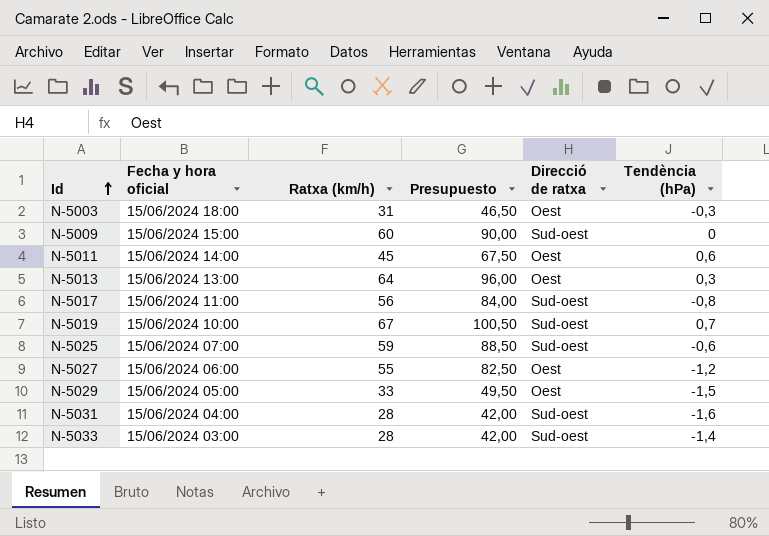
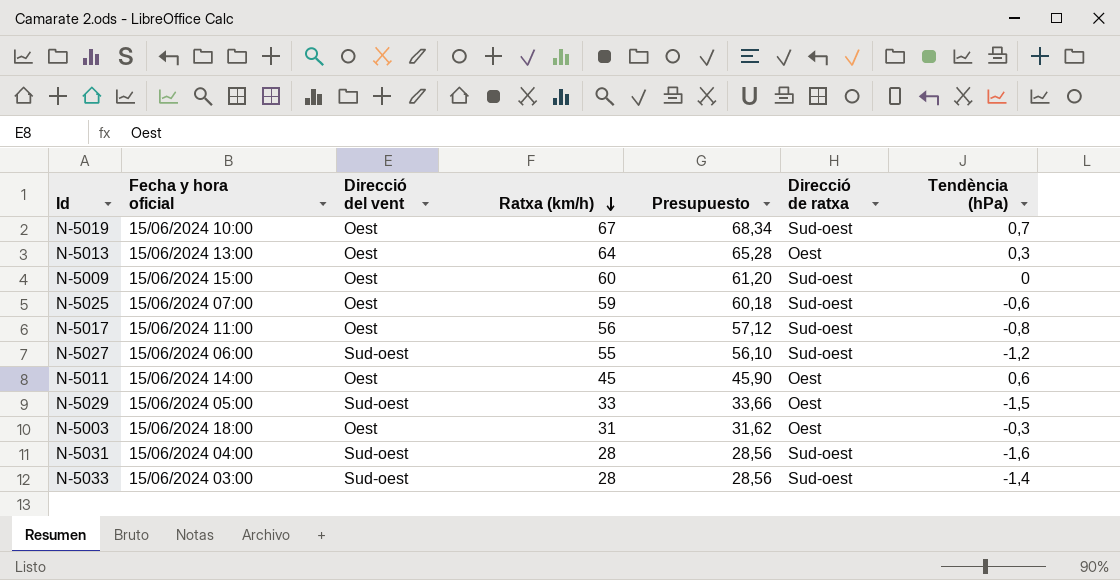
row order: Id ascending -> Ratxa (km/h) descending
column Direcció del vent | position: none -> 3
column Presupuesto | formula: [Ratxa (km/h)] * 1,5 -> [Ratxa (km/h)] * 1,02
N-5027 | Direcció de ratxa: Oest -> Sud-oest

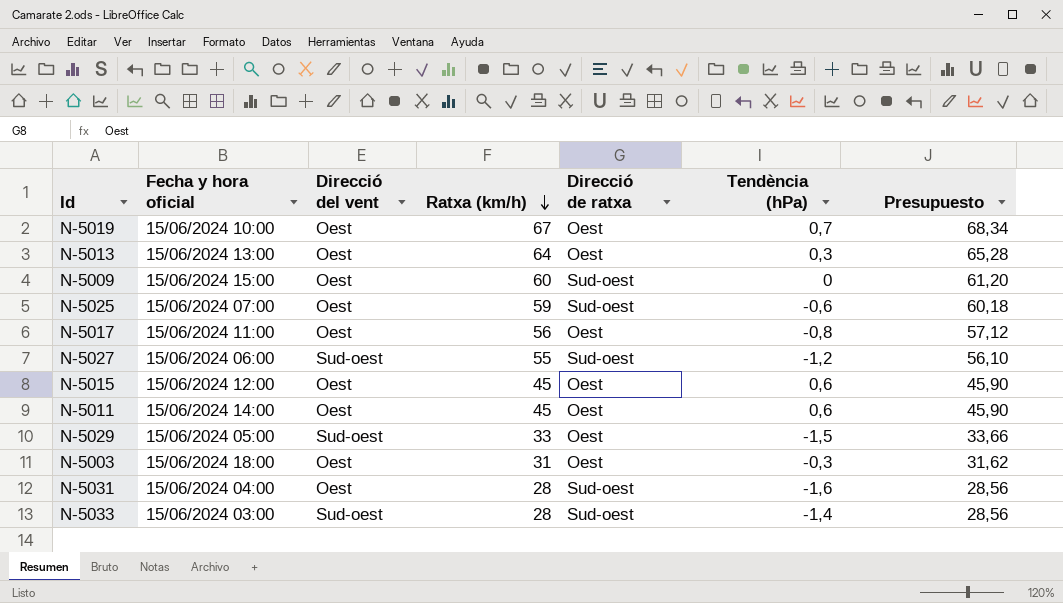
column Presupuesto | position: 5 -> 7
N-5019 | Direcció de ratxa: Sud-oest -> Oest
N-5017 | Direcció de ratxa: Sud-oest -> Oest
row N-5015: none -> 15/06/2024 12:00 | Oest | 45 | Oest | 0,6 | 45,90
N-5031 | Direcció del vent: Sud-oest -> Oest

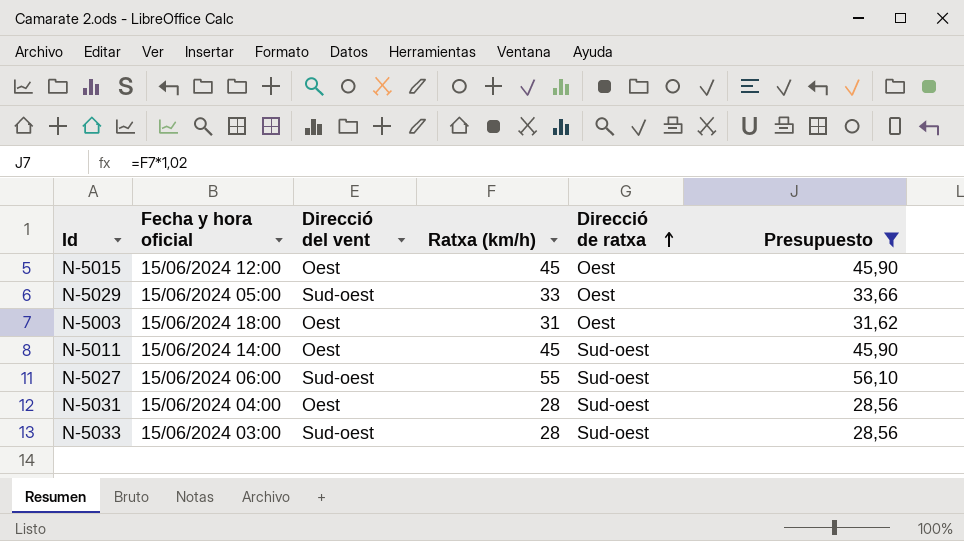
filter: none -> Presupuesto <= 56,10
row order: Ratxa (km/h) descending -> Direcció de ratxa ascending
column Tendència (hPa) | position: 6 -> none
N-5011 | Direcció de ratxa: Oest -> Sud-oest

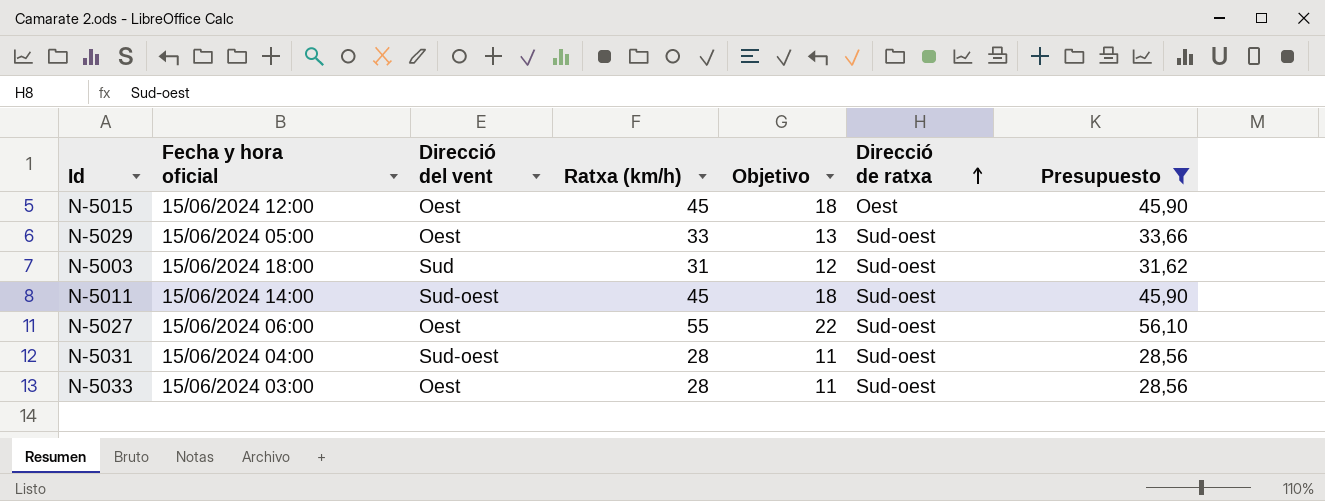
column Objetivo | formula: none -> [Ratxa (km/h)] * 0,4
N-5029 | Direcció del vent: Sud-oest -> Oest
N-5029 | Direcció de ratxa: Oest -> Sud-oest
N-5003 | Direcció del vent: Oest -> Sud
N-5003 | Direcció de ratxa: Oest -> Sud-oest
N-5011 | Direcció del vent: Oest -> Sud-oest
N-5027 | Direcció del vent: Sud-oest -> Oest
N-5031 | Direcció del vent: Oest -> Sud-oest
N-5033 | Direcció del vent: Sud-oest -> Oest

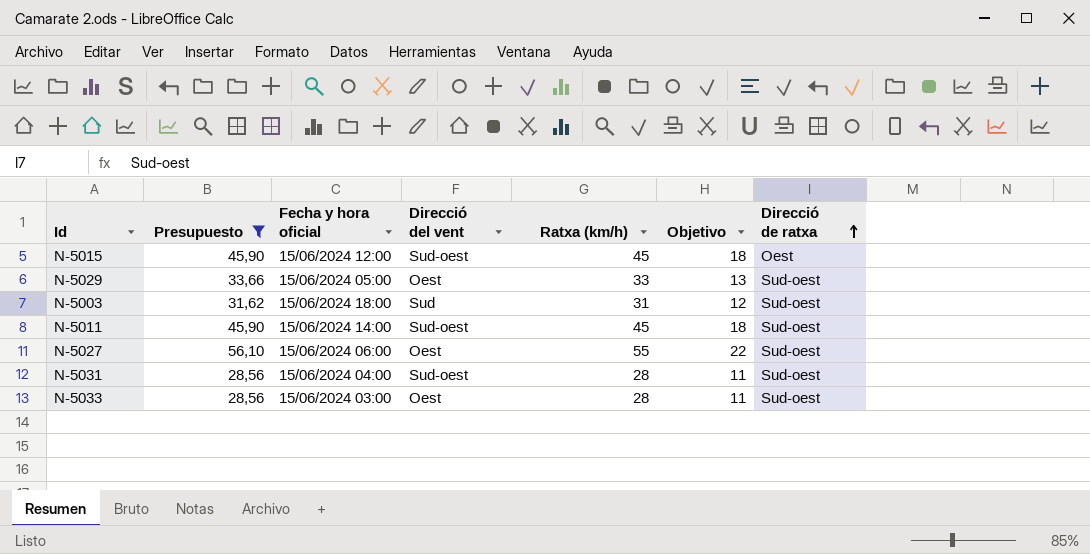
column Presupuesto | position: 7 -> 2
N-5015 | Direcció del vent: Oest -> Sud-oest

